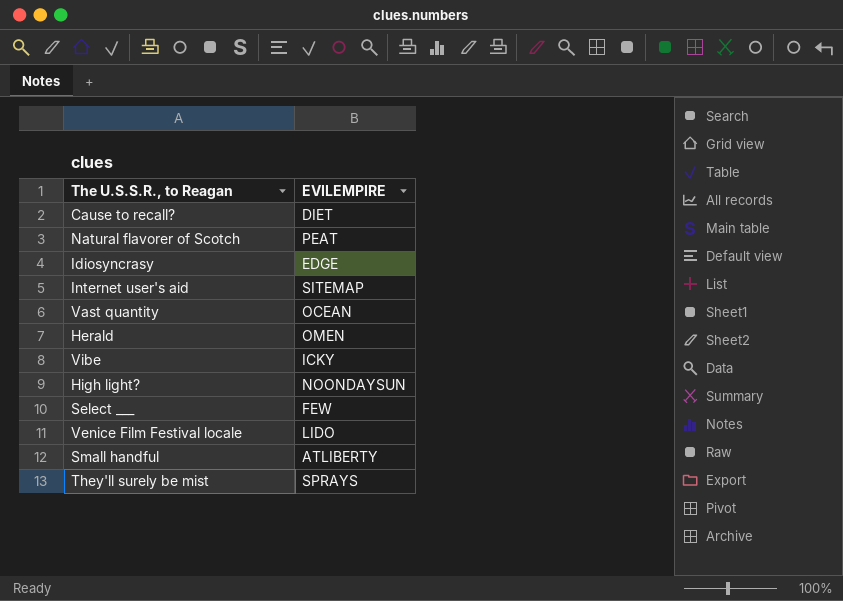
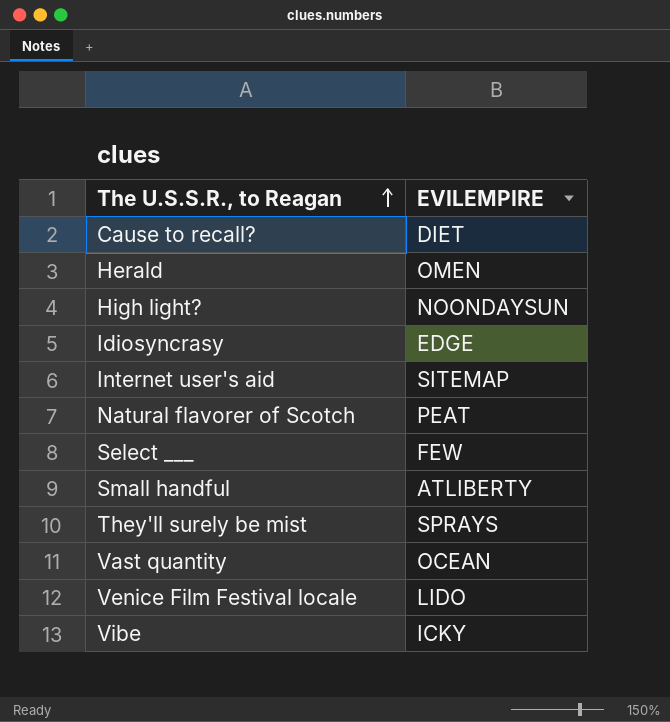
row order: none -> The U.S.S.R., to Reagan ascending

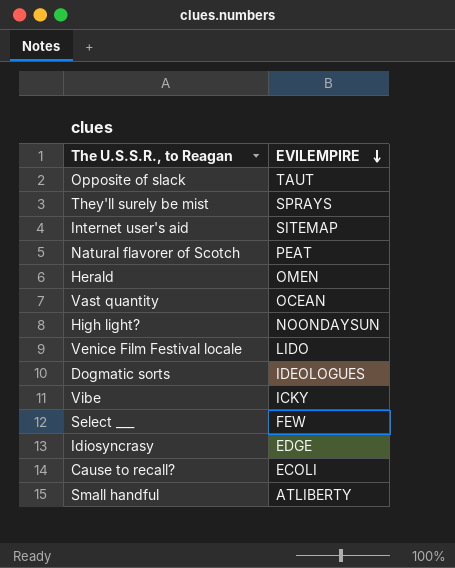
row order: The U.S.S.R., to Reagan ascending -> EVILEMPIRE descending
row Opposite of slack: none -> TAUT
row Dogmatic sorts: none -> IDEOLOGUES
Cause to recall? | EVILEMPIRE: DIET -> ECOLI

